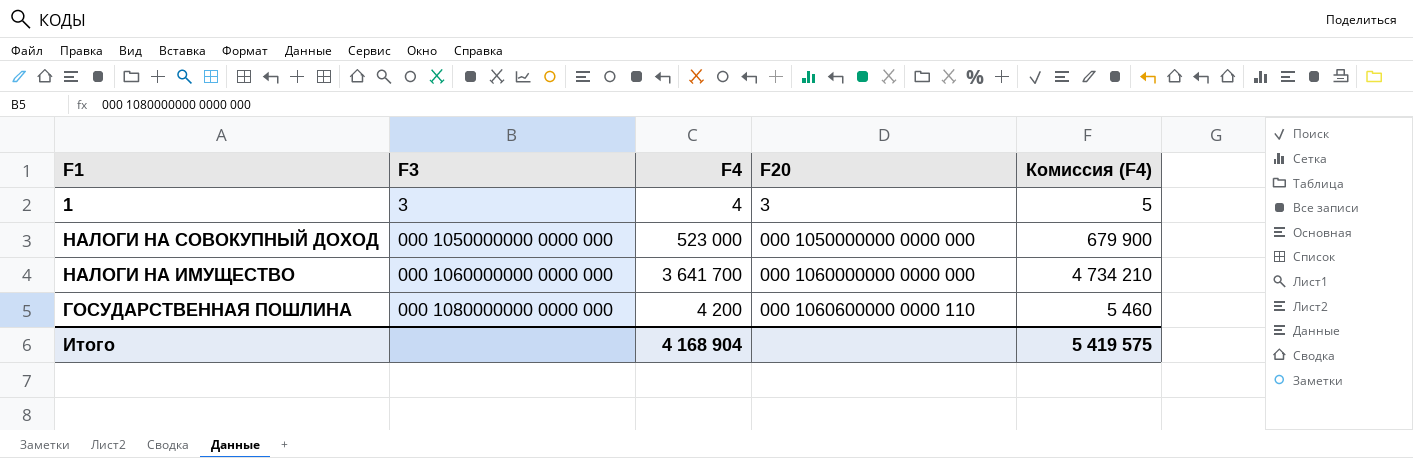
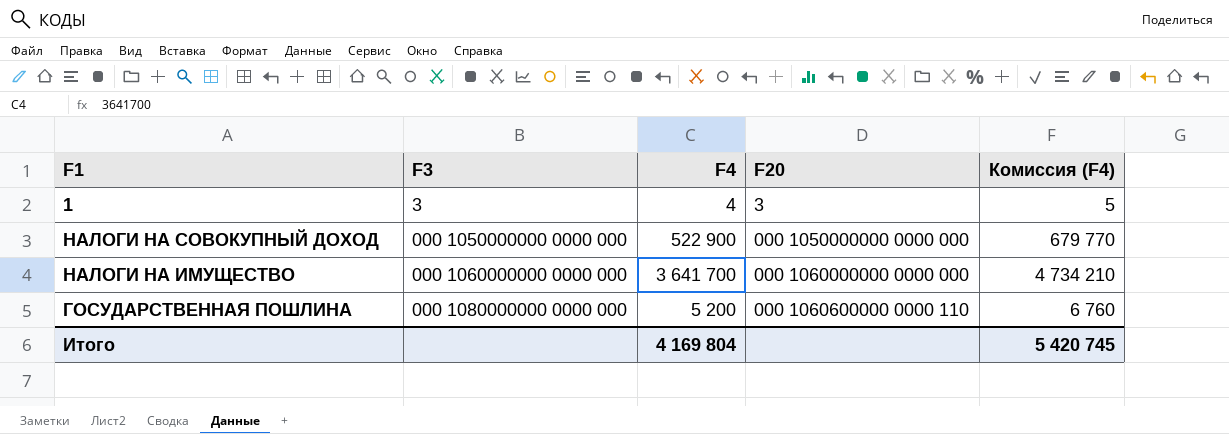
НАЛОГИ НА СОВОКУПНЫЙ ДОХОД | F4: 523 000 -> 522 900
НАЛОГИ НА СОВОКУПНЫЙ ДОХОД | Комиссия (F4): 679 900 -> 679 770
ГОСУДАРСТВЕННАЯ ПОШЛИНА | F4: 4 200 -> 5 200
ГОСУДАРСТВЕННАЯ ПОШЛИНА | Комиссия (F4): 5 460 -> 6 760
Итого | F4: 4 168 904 -> 4 169 804
Итого | Комиссия (F4): 5 419 575 -> 5 420 745

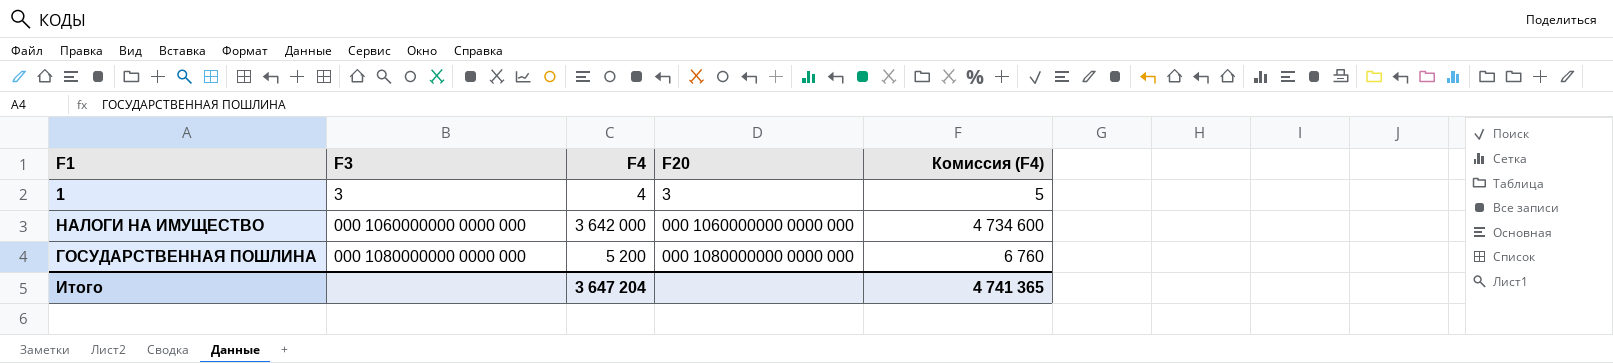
row НАЛОГИ НА СОВОКУПНЫЙ ДОХОД: 000 1050000000 0000 000 | 522 900 | 000 1050000000 0000 000 | 679 770 -> none
НАЛОГИ НА ИМУЩЕСТВО | F4: 3 641 700 -> 3 642 000
НАЛОГИ НА ИМУЩЕСТВО | Комиссия (F4): 4 734 210 -> 4 734 600
ГОСУДАРСТВЕННАЯ ПОШЛИНА | F20: 000 1060600000 0000 110 -> 000 1080000000 0000 000
Итого | F4: 4 169 804 -> 3 647 204
Итого | Комиссия (F4): 5 420 745 -> 4 741 365

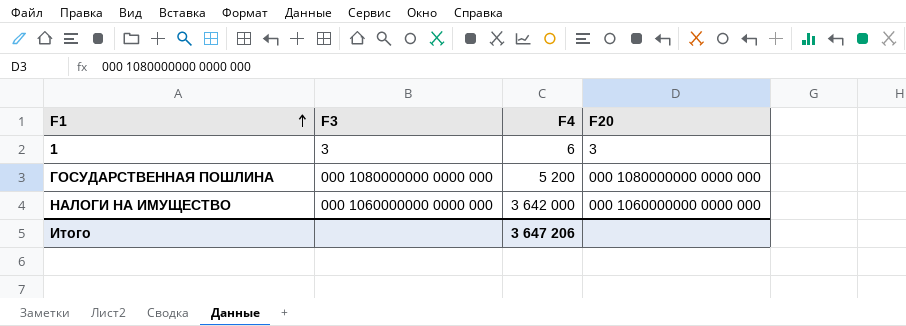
row order: none -> F1 ascending
column Комиссия (F4) | formula: [F4] * 1,3 -> none
1 | F4: 4 -> 6
Итого | F4: 3 647 204 -> 3 647 206

